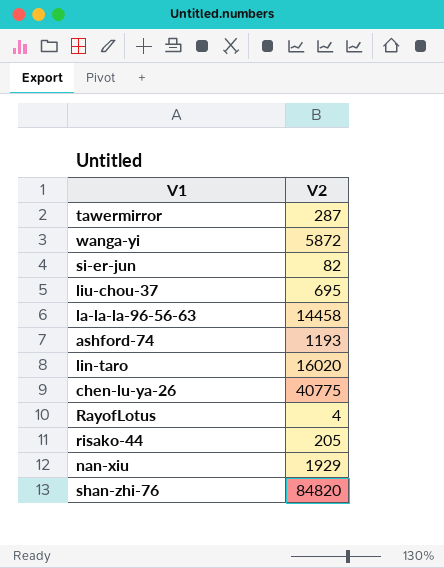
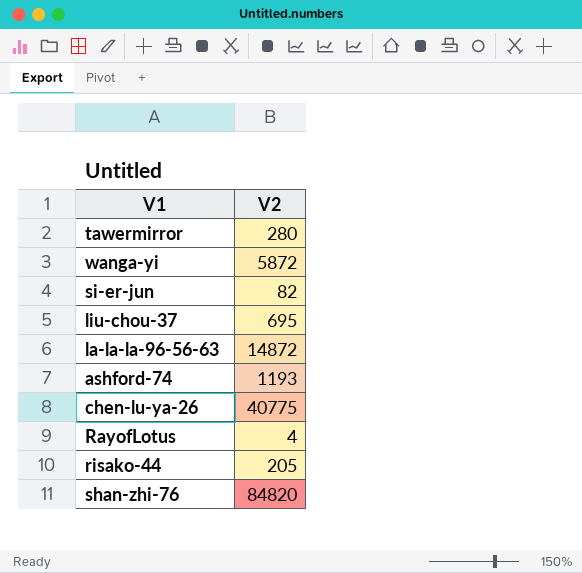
row lin-taro: 16020 -> none
row nan-xiu: 1929 -> none
tawermirror | V2: 287 -> 280
la-la-la-96-56-63 | V2: 14458 -> 14872

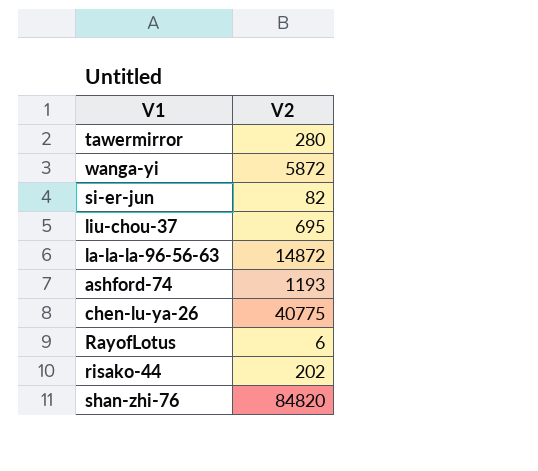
RayofLotus | V2: 4 -> 6
risako-44 | V2: 205 -> 202

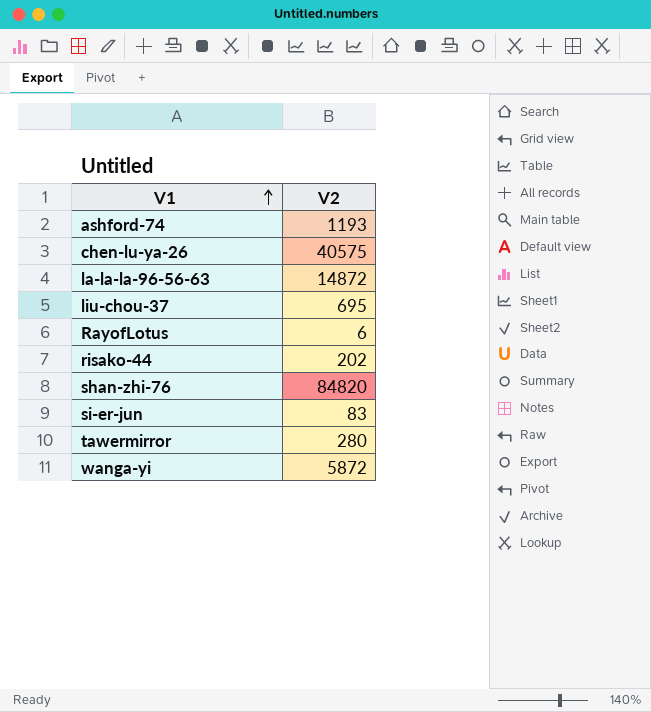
row order: none -> V1 ascending
chen-lu-ya-26 | V2: 40775 -> 40575
si-er-jun | V2: 82 -> 83

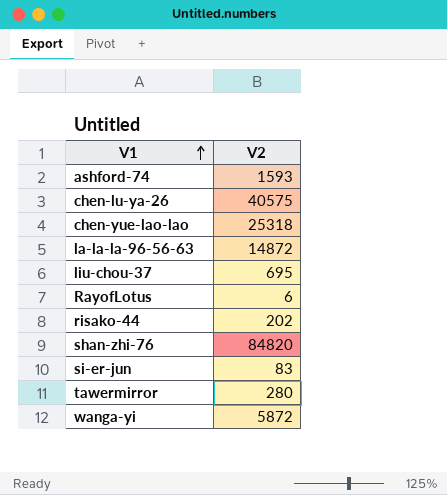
ashford-74 | V2: 1193 -> 1593
row chen-yue-lao-lao: none -> 25318

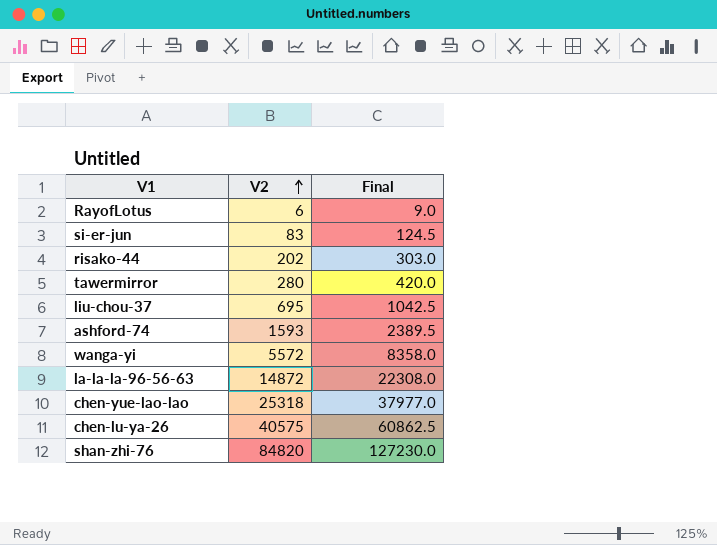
row order: V1 ascending -> V2 ascending
column Final | formula: none -> [V2] * 1.5
wanga-yi | V2: 5872 -> 5572

